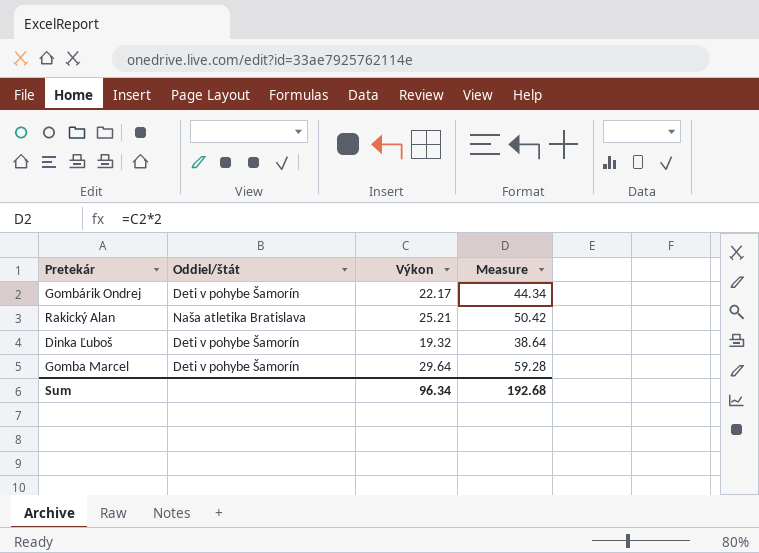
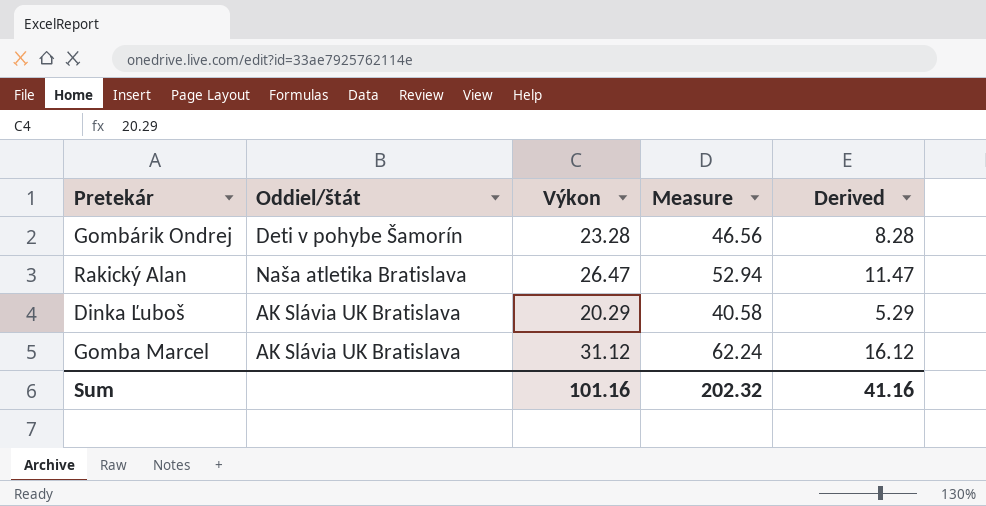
column Derived | formula: none -> [Výkon] - 15
Gombárik Ondrej | Výkon: 22.17 -> 23.28
Gombárik Ondrej | Measure: 44.34 -> 46.56
Rakický Alan | Výkon: 25.21 -> 26.47
Rakický Alan | Measure: 50.42 -> 52.94
Dinka Ľuboš | Oddiel/štát: Deti v pohybe Šamorín -> AK Slávia UK Bratislava
Dinka Ľuboš | Výkon: 19.32 -> 20.29
Dinka Ľuboš | Measure: 38.64 -> 40.58
Gomba Marcel | Oddiel/štát: Deti v pohybe Šamorín -> AK Slávia UK Bratislava
Gomba Marcel | Výkon: 29.64 -> 31.12
Gomba Marcel | Measure: 59.28 -> 62.24
Sum | Výkon: 96.34 -> 101.16
Sum | Measure: 192.68 -> 202.32

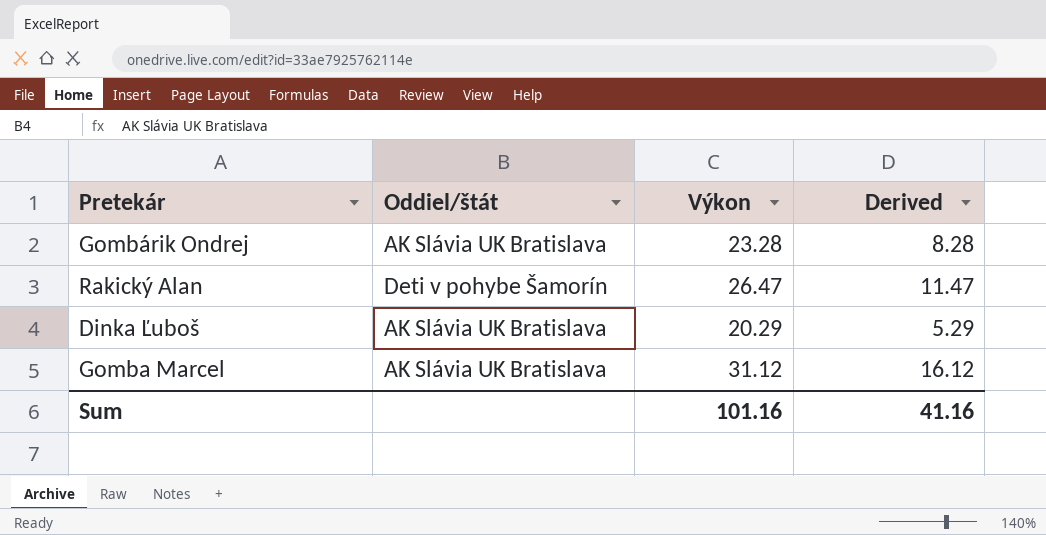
column Measure | formula: [Výkon] * 2 -> none
Gombárik Ondrej | Oddiel/štát: Deti v pohybe Šamorín -> AK Slávia UK Bratislava
Rakický Alan | Oddiel/štát: Naša atletika Bratislava -> Deti v pohybe Šamorín

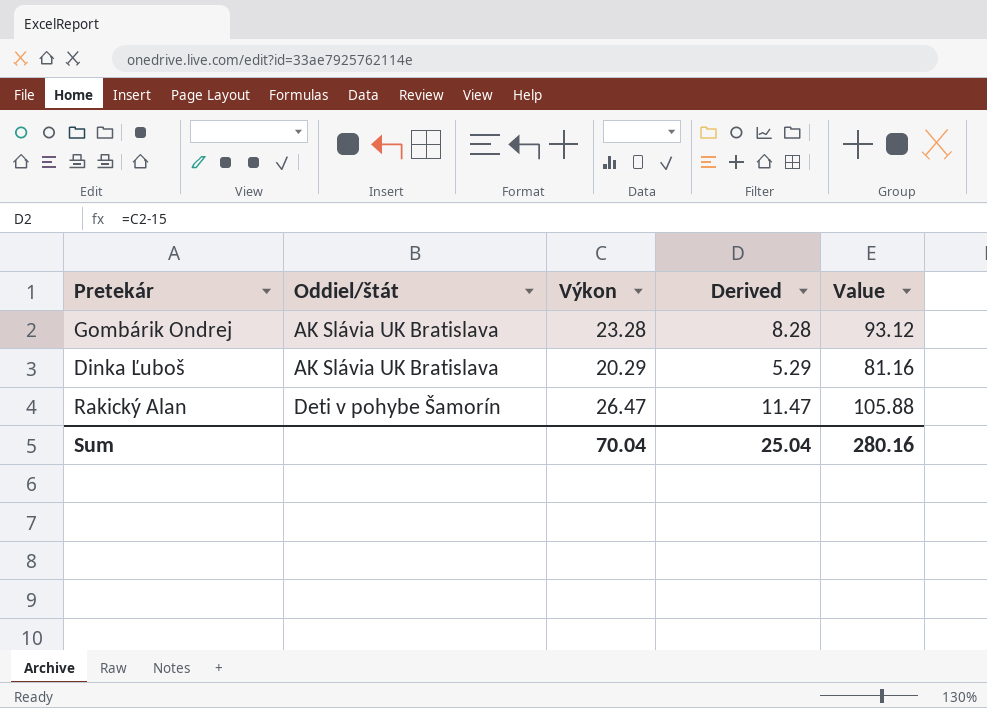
row order: none -> Oddiel/štát ascending
column Value | formula: none -> [Výkon] * 4
row Gomba Marcel: AK Slávia UK Bratislava | 31.12 | 16.12 -> none
Sum | Výkon: 101.16 -> 70.04
Sum | Derived: 41.16 -> 25.04

